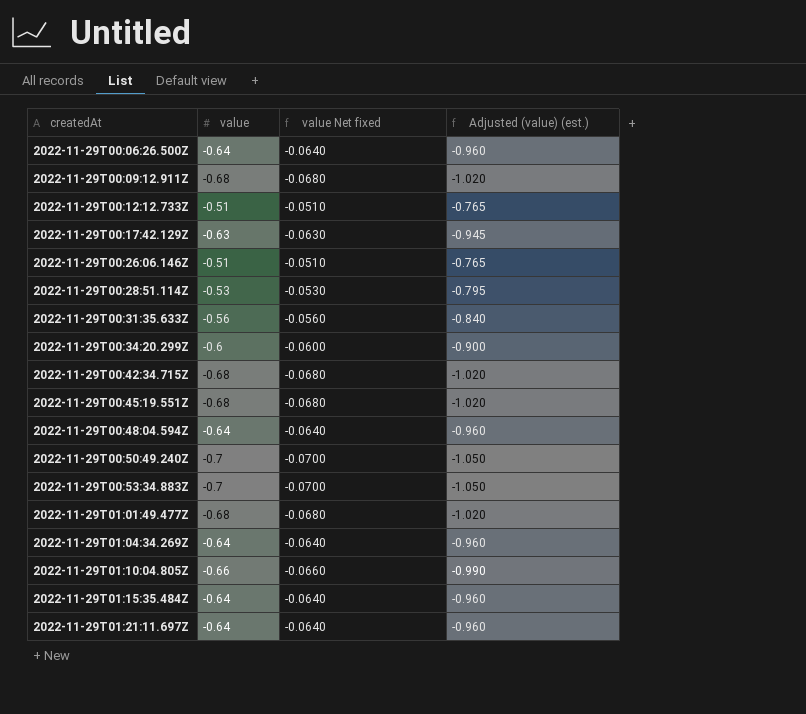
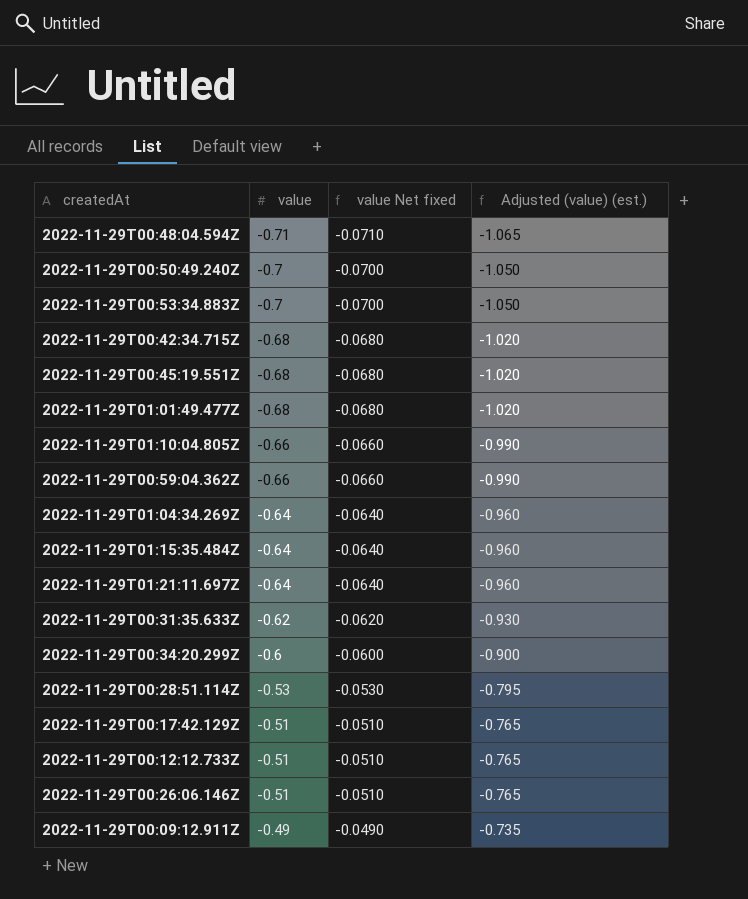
row order: createdAt ascending -> value ascending
row 2022-11-29T00:06:26.500Z: -0.64 | -0.0640 | -0.960 -> none
2022-11-29T00:48:04.594Z | value: -0.64 -> -0.71
2022-11-29T00:48:04.594Z | value Net fixed: -0.0640 -> -0.0710
2022-11-29T00:48:04.594Z | Adjusted (value) (est.): -0.960 -> -1.065
row 2022-11-29T00:59:04.362Z: none -> -0.66 | -0.0660 | -0.990
2022-11-29T00:31:35.633Z | value: -0.56 -> -0.62
2022-11-29T00:31:35.633Z | value Net fixed: -0.0560 -> -0.0620
2022-11-29T00:31:35.633Z | Adjusted (value) (est.): -0.840 -> -0.930
2022-11-29T00:17:42.129Z | value: -0.63 -> -0.51
2022-11-29T00:17:42.129Z | value Net fixed: -0.0630 -> -0.0510
2022-11-29T00:17:42.129Z | Adjusted (value) (est.): -0.945 -> -0.765
2022-11-29T00:09:12.911Z | value: -0.68 -> -0.49
2022-11-29T00:09:12.911Z | value Net fixed: -0.0680 -> -0.0490
2022-11-29T00:09:12.911Z | Adjusted (value) (est.): -1.020 -> -0.735

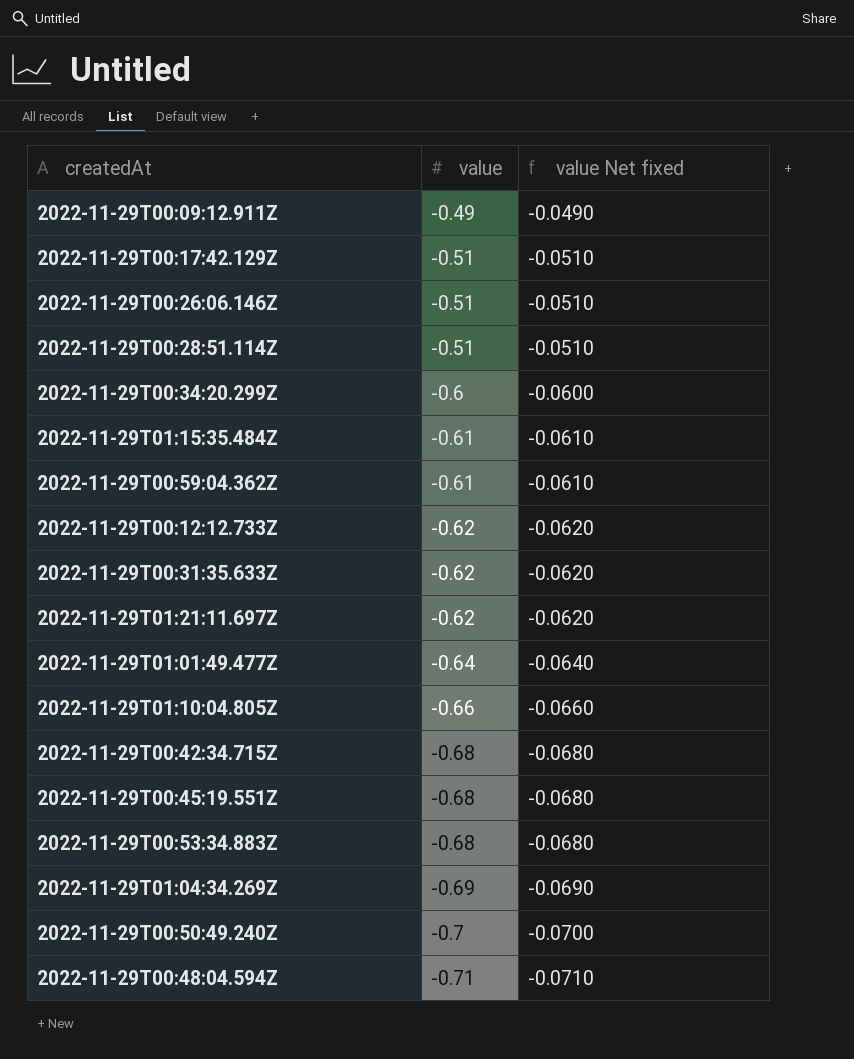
row order: value ascending -> value descending
column Adjusted (value) (est.) | formula: [value] * 1.5 -> none
2022-11-29T00:28:51.114Z | value: -0.53 -> -0.51
2022-11-29T00:28:51.114Z | value Net fixed: -0.0530 -> -0.0510
2022-11-29T01:15:35.484Z | value: -0.64 -> -0.61
2022-11-29T01:15:35.484Z | value Net fixed: -0.0640 -> -0.0610
2022-11-29T00:59:04.362Z | value: -0.66 -> -0.61
2022-11-29T00:59:04.362Z | value Net fixed: -0.0660 -> -0.0610
2022-11-29T00:12:12.733Z | value: -0.51 -> -0.62
2022-11-29T00:12:12.733Z | value Net fixed: -0.0510 -> -0.0620
2022-11-29T01:21:11.697Z | value: -0.64 -> -0.62
2022-11-29T01:21:11.697Z | value Net fixed: -0.0640 -> -0.0620
2022-11-29T01:01:49.477Z | value: -0.68 -> -0.64
2022-11-29T01:01:49.477Z | value Net fixed: -0.0680 -> -0.0640
2022-11-29T00:53:34.883Z | value: -0.7 -> -0.68
2022-11-29T00:53:34.883Z | value Net fixed: -0.0700 -> -0.0680
2022-11-29T01:04:34.269Z | value: -0.64 -> -0.69
2022-11-29T01:04:34.269Z | value Net fixed: -0.0640 -> -0.0690

